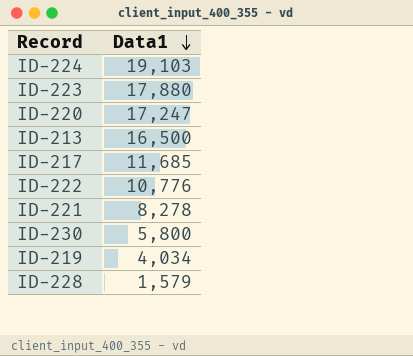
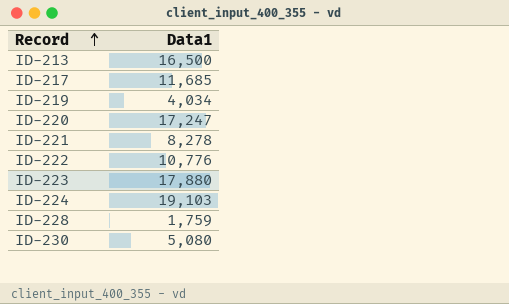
row order: Data1 descending -> Record ascending
ID-228 | Data1: 1,579 -> 1,759
ID-230 | Data1: 5,800 -> 5,080

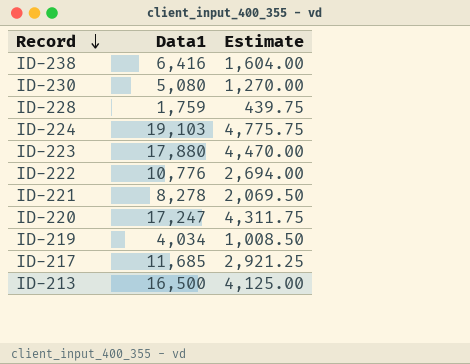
row order: Record ascending -> Record descending
column Estimate | formula: none -> [Data1] * 0.25
row ID-238: none -> 6,416 | 1,604.00

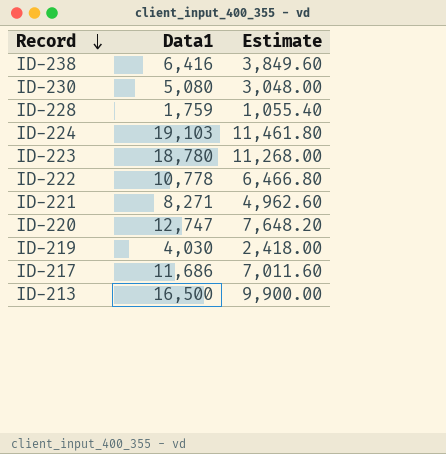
column Estimate | formula: [Data1] * 0.25 -> [Data1] * 0.6
ID-223 | Data1: 17,880 -> 18,780
ID-222 | Data1: 10,776 -> 10,778
ID-221 | Data1: 8,278 -> 8,271
ID-220 | Data1: 17,247 -> 12,747
ID-219 | Data1: 4,034 -> 4,030
ID-217 | Data1: 11,685 -> 11,686

